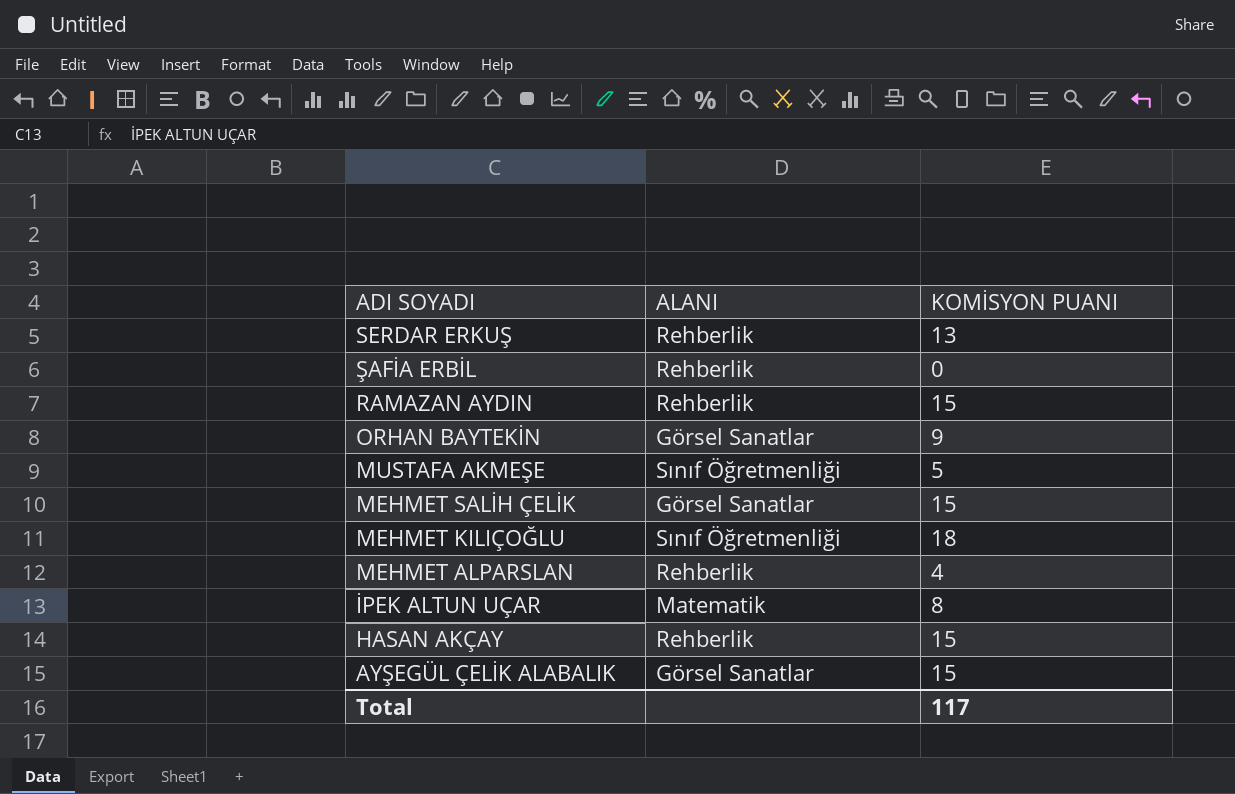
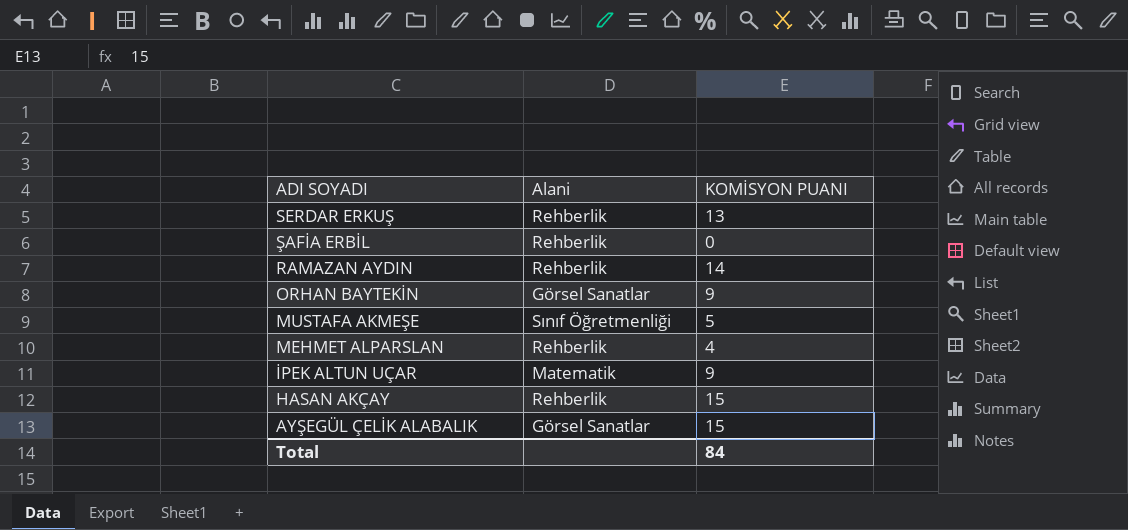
column name: ALANI -> Alani
row MEHMET SALİH ÇELİK: Görsel Sanatlar | 15 -> none
row MEHMET KILIÇOĞLU: Sınıf Öğretmenliği | 18 -> none
RAMAZAN AYDIN | KOMİSYON PUANI: 15 -> 14
İPEK ALTUN UÇAR | KOMİSYON PUANI: 8 -> 9
Total | KOMİSYON PUANI: 117 -> 84

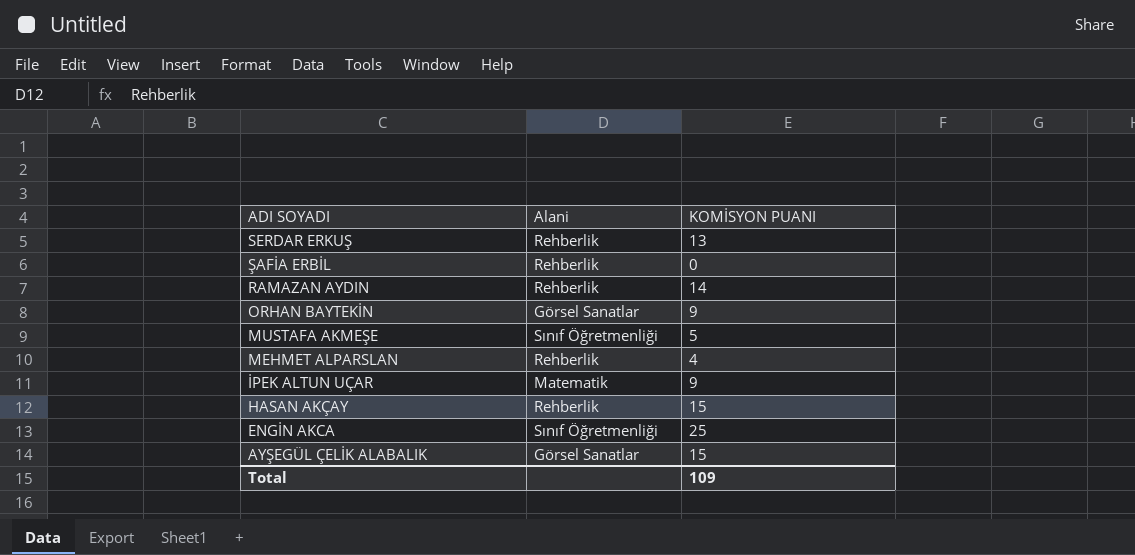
row ENGİN AKCA: none -> Sınıf Öğretmenliği | 25
Total | KOMİSYON PUANI: 84 -> 109

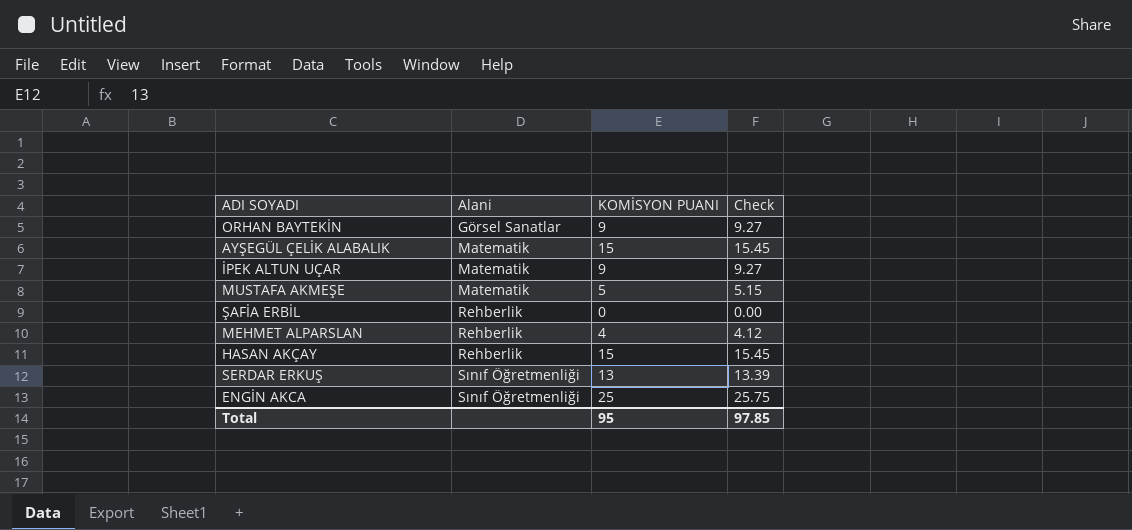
row order: ADI SOYADI descending -> Alani ascending
column Check | formula: none -> [KOMİSYON PUANI] * 1.03
row RAMAZAN AYDIN: Rehberlik | 14 -> none
AYŞEGÜL ÇELİK ALABALIK | Alani: Görsel Sanatlar -> Matematik
MUSTAFA AKMEŞE | Alani: Sınıf Öğretmenliği -> Matematik
SERDAR ERKUŞ | Alani: Rehberlik -> Sınıf Öğretmenliği
Total | KOMİSYON PUANI: 109 -> 95

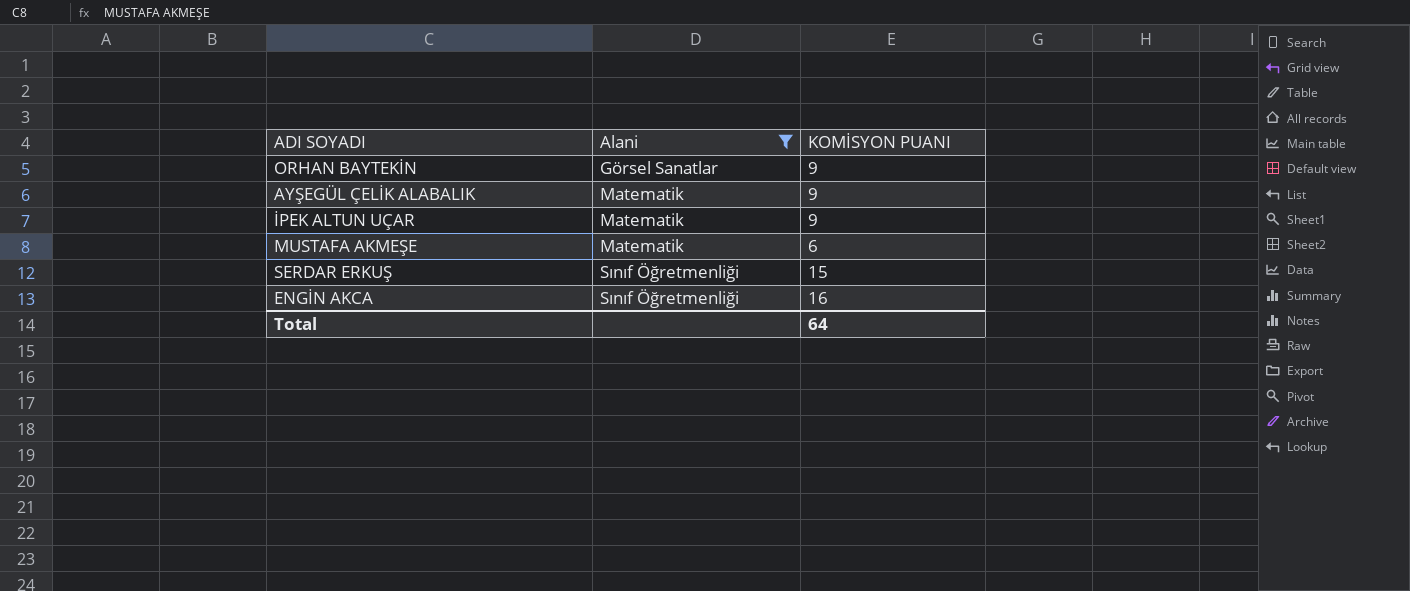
filter: none -> Alani != Rehberlik
column Check | formula: [KOMİSYON PUANI] * 1.03 -> none
AYŞEGÜL ÇELİK ALABALIK | KOMİSYON PUANI: 15 -> 9
MUSTAFA AKMEŞE | KOMİSYON PUANI: 5 -> 6
SERDAR ERKUŞ | KOMİSYON PUANI: 13 -> 15
ENGİN AKCA | KOMİSYON PUANI: 25 -> 16
Total | KOMİSYON PUANI: 95 -> 64

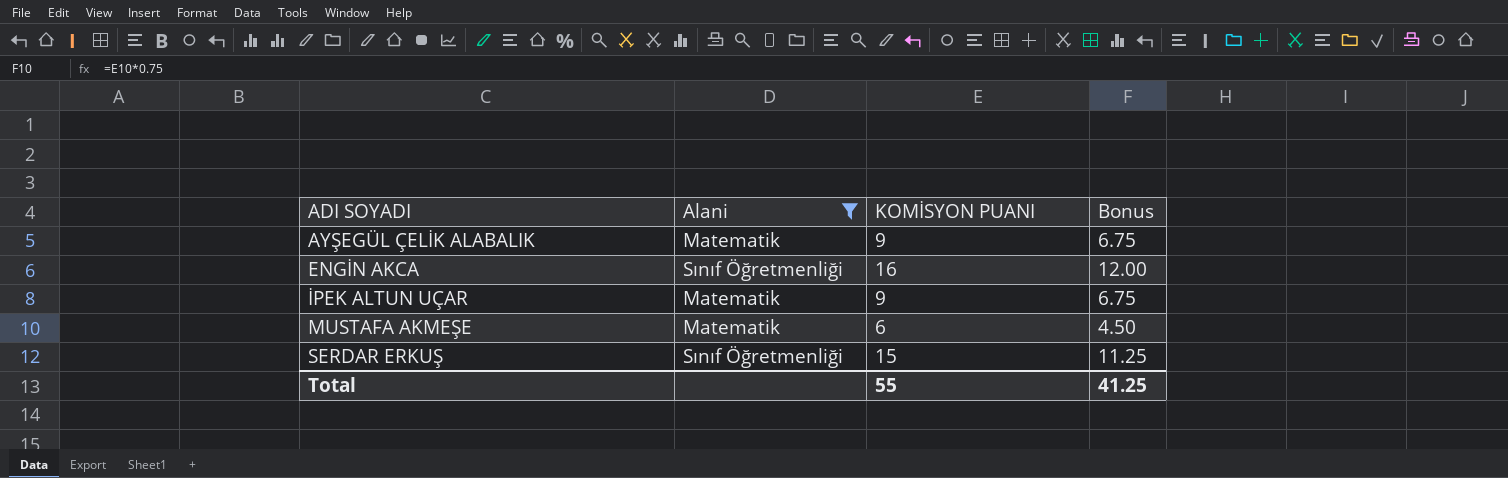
row order: Alani ascending -> ADI SOYADI ascending
column Bonus | formula: none -> [KOMİSYON PUANI] * 0.75
row ORHAN BAYTEKİN: Görsel Sanatlar | 9 -> none
Total | KOMİSYON PUANI: 64 -> 55

